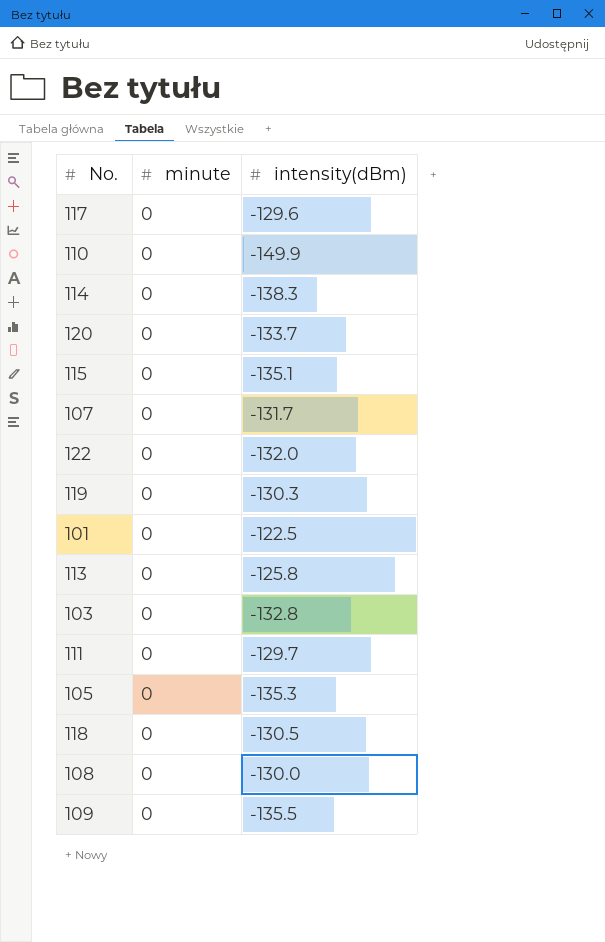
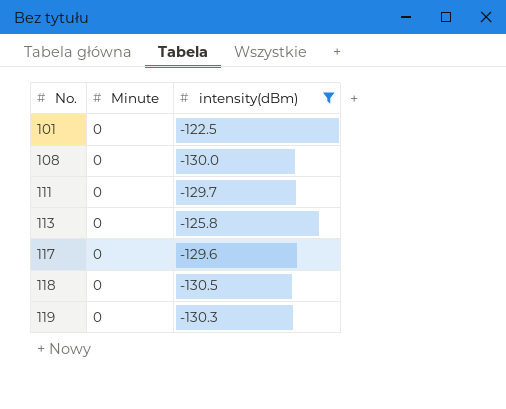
filter: none -> intensity(dBm) >= -130.5
row order: none -> No. ascending
column name: minute -> Minute

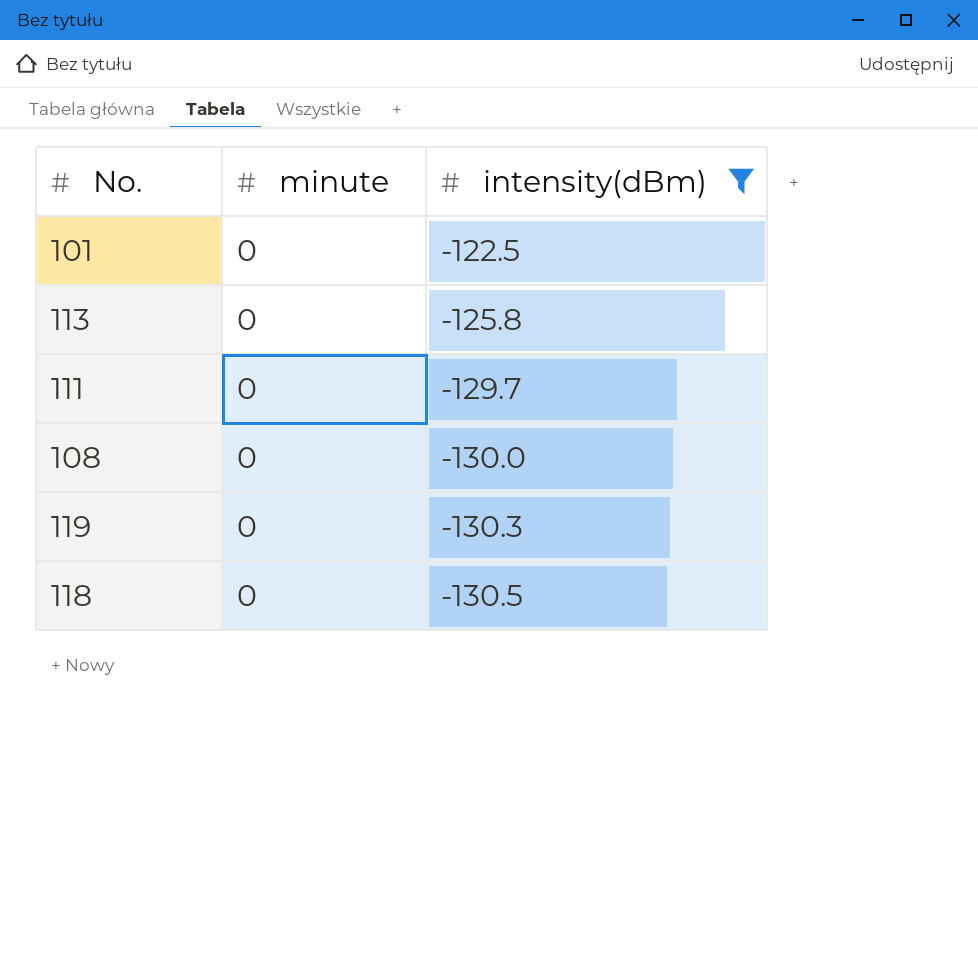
row order: No. ascending -> intensity(dBm) descending
column name: Minute -> minute
row 117: 0 | -129.6 -> none

